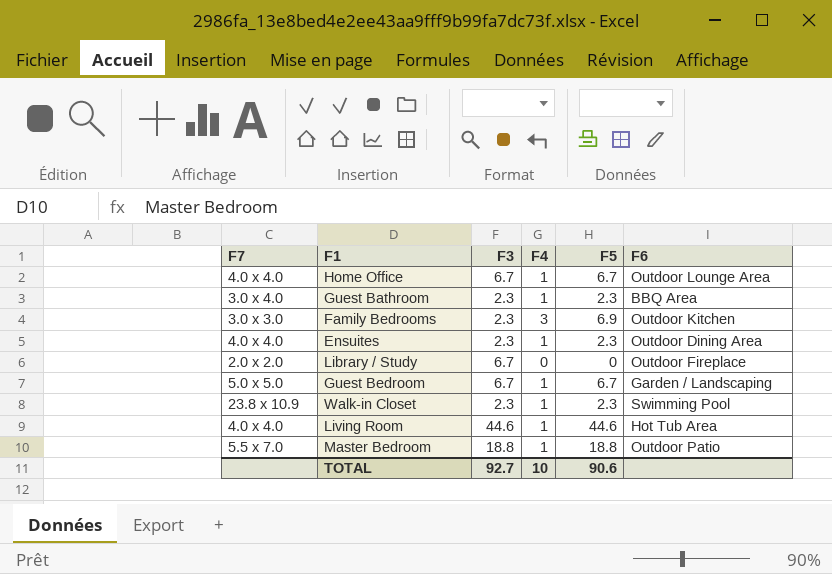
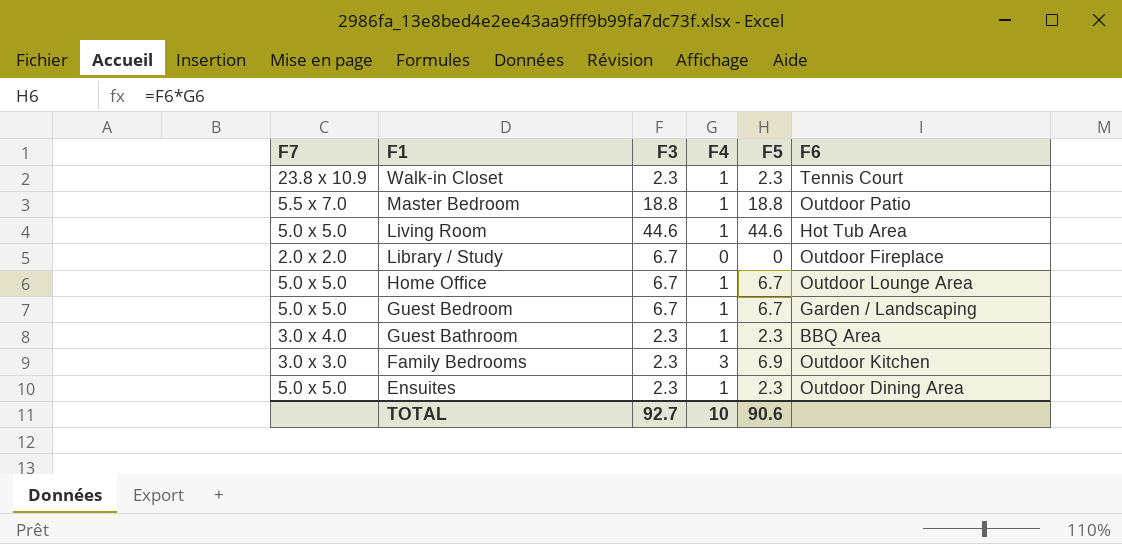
row order: none -> F1 descending
Walk-in Closet | F6: Swimming Pool -> Tennis Court
Living Room | F7: 4.0 x 4.0 -> 5.0 x 5.0
Home Office | F7: 4.0 x 4.0 -> 5.0 x 5.0
Ensuites | F7: 4.0 x 4.0 -> 5.0 x 5.0

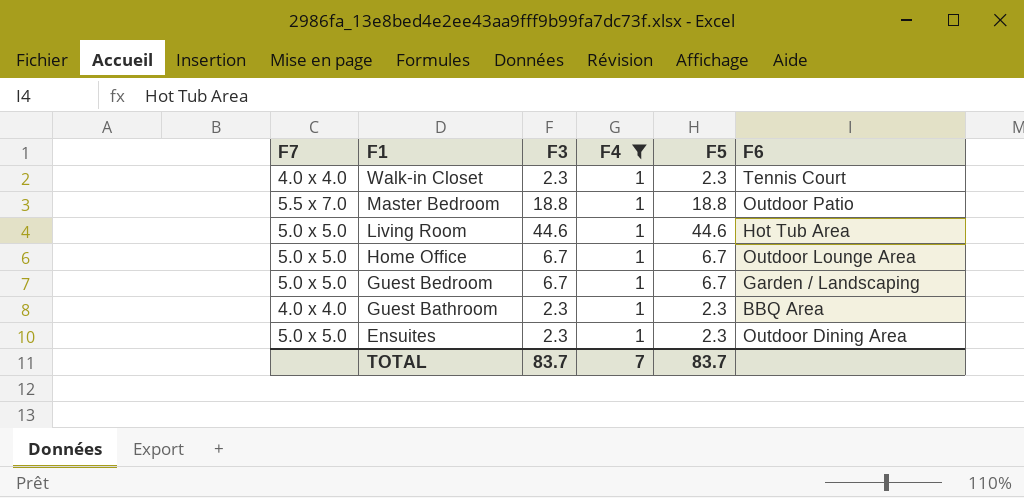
filter: none -> F4 = 1
Walk-in Closet | F7: 23.8 x 10.9 -> 4.0 x 4.0
Guest Bathroom | F7: 3.0 x 4.0 -> 4.0 x 4.0
TOTAL | F3: 92.7 -> 83.7
TOTAL | F4: 10 -> 7
TOTAL | F5: 90.6 -> 83.7

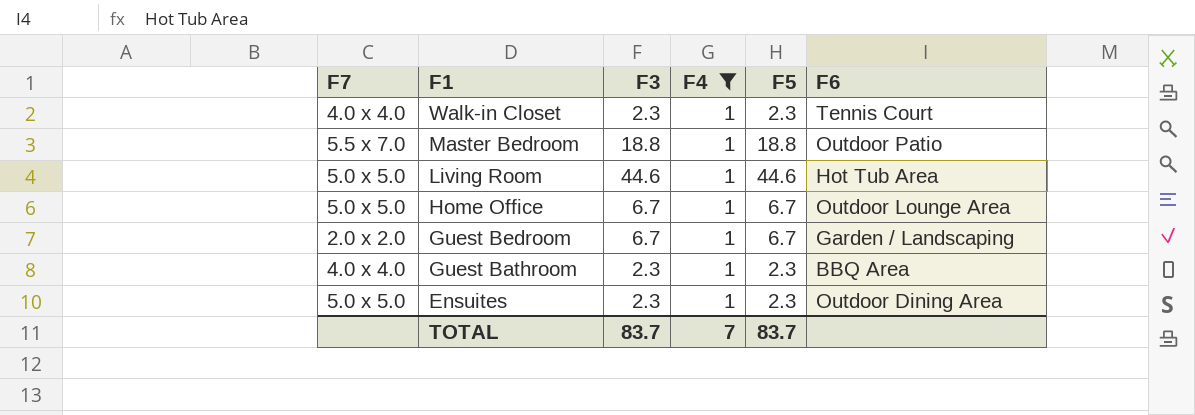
Guest Bedroom | F7: 5.0 x 5.0 -> 2.0 x 2.0

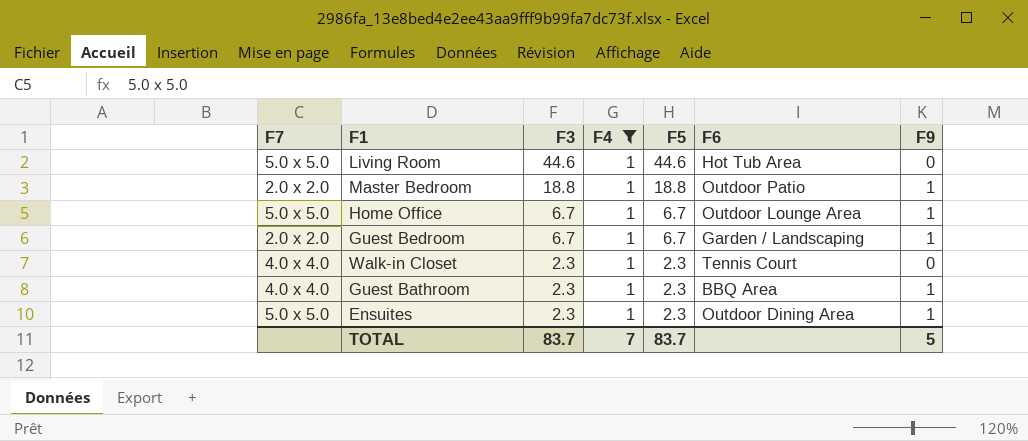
row order: F1 descending -> F3 descending
column F9 | position: none -> 7
Master Bedroom | F7: 5.5 x 7.0 -> 2.0 x 2.0

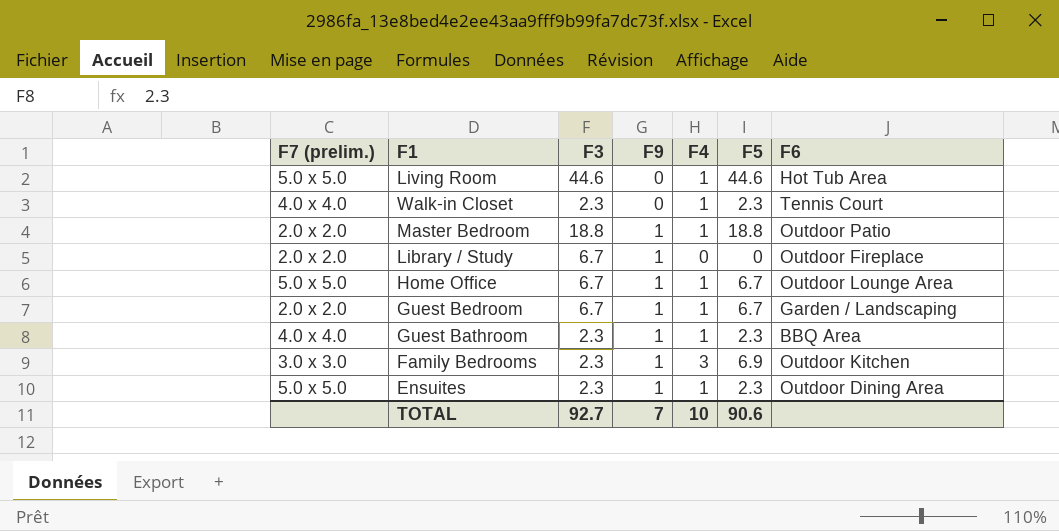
filter: F4 = 1 -> none
row order: F3 descending -> F9 ascending
column name: F7 -> F7 (prelim.)
column F9 | position: 7 -> 4
TOTAL | F3: 83.7 -> 92.7
TOTAL | F9: 5 -> 7
TOTAL | F4: 7 -> 10
TOTAL | F5: 83.7 -> 90.6

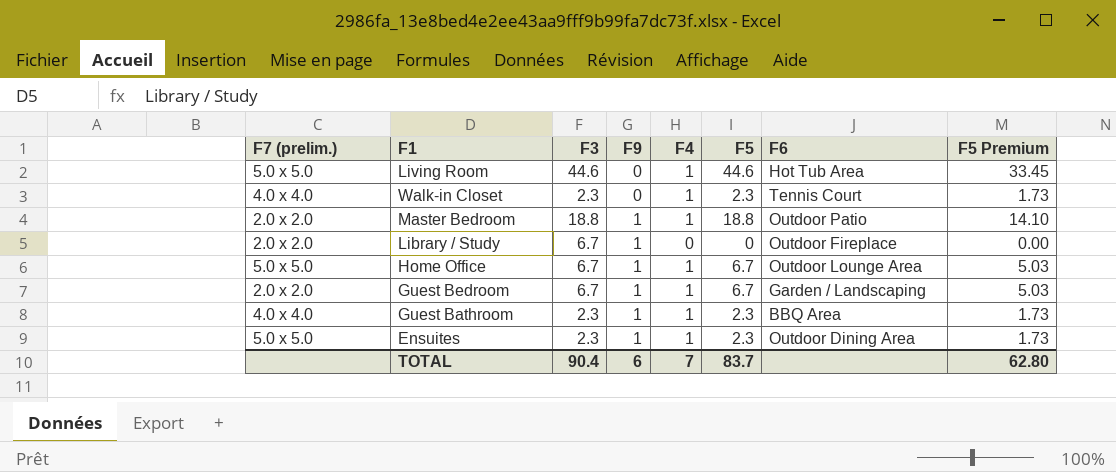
column F5 Premium | formula: none -> [F5] * 0.75
row Family Bedrooms: 3.0 x 3.0 | 2.3 | 1 | 3 | 6.9 | Outdoor Kitchen -> none
TOTAL | F3: 92.7 -> 90.4
TOTAL | F9: 7 -> 6
TOTAL | F4: 10 -> 7
TOTAL | F5: 90.6 -> 83.7

